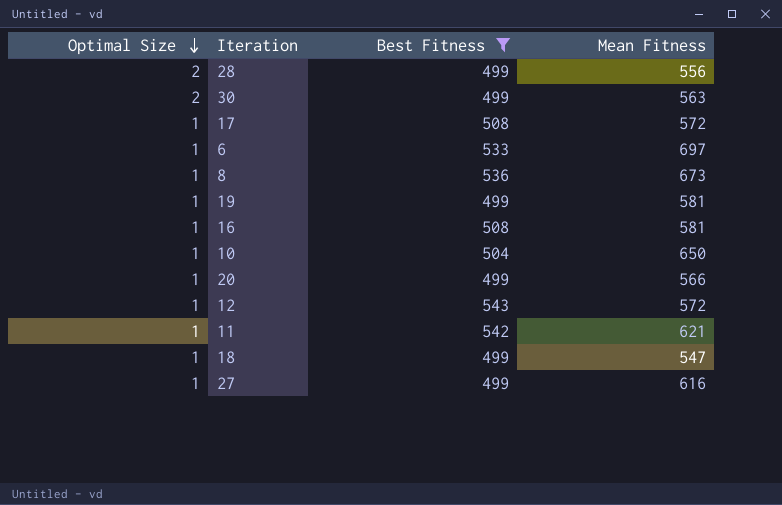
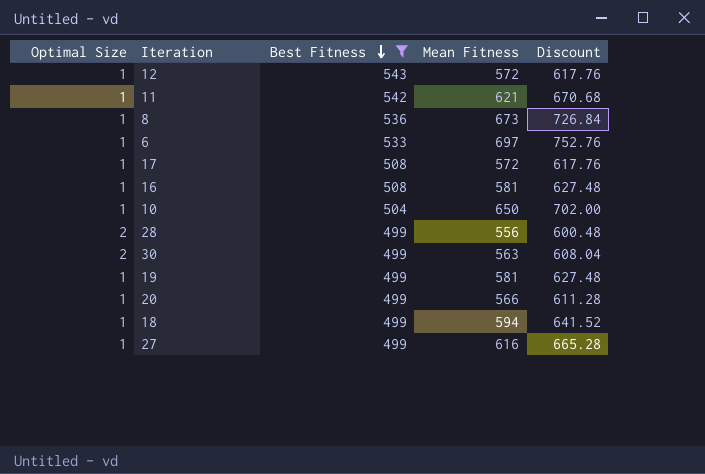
row order: Optimal Size descending -> Best Fitness descending
column Discount | formula: none -> [Mean Fitness] * 1.08
18 | Mean Fitness: 547 -> 594

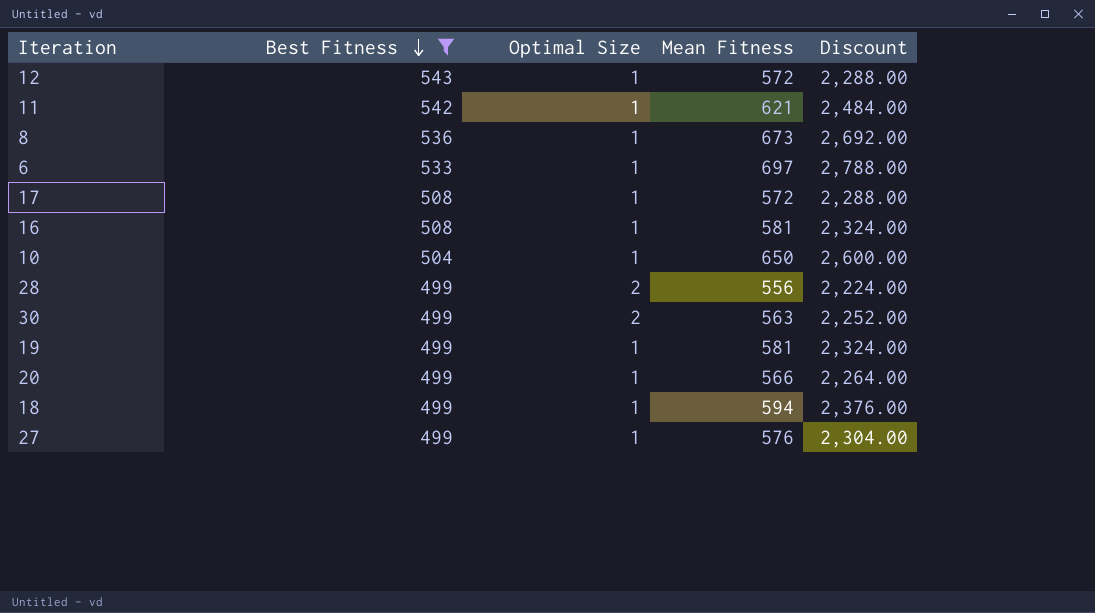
column Optimal Size | position: 1 -> 3
column Discount | formula: [Mean Fitness] * 1.08 -> [Mean Fitness] * 4
27 | Mean Fitness: 616 -> 576

